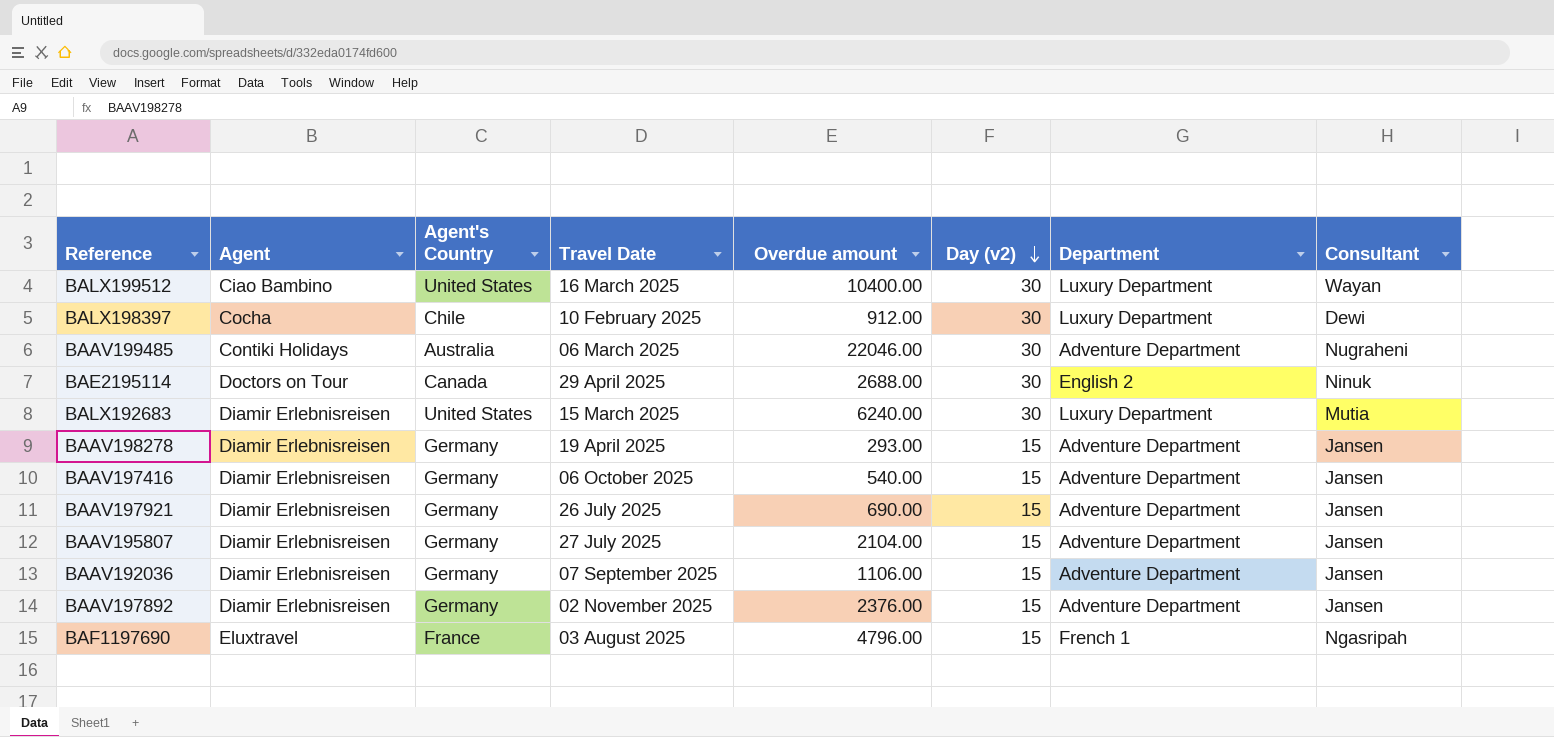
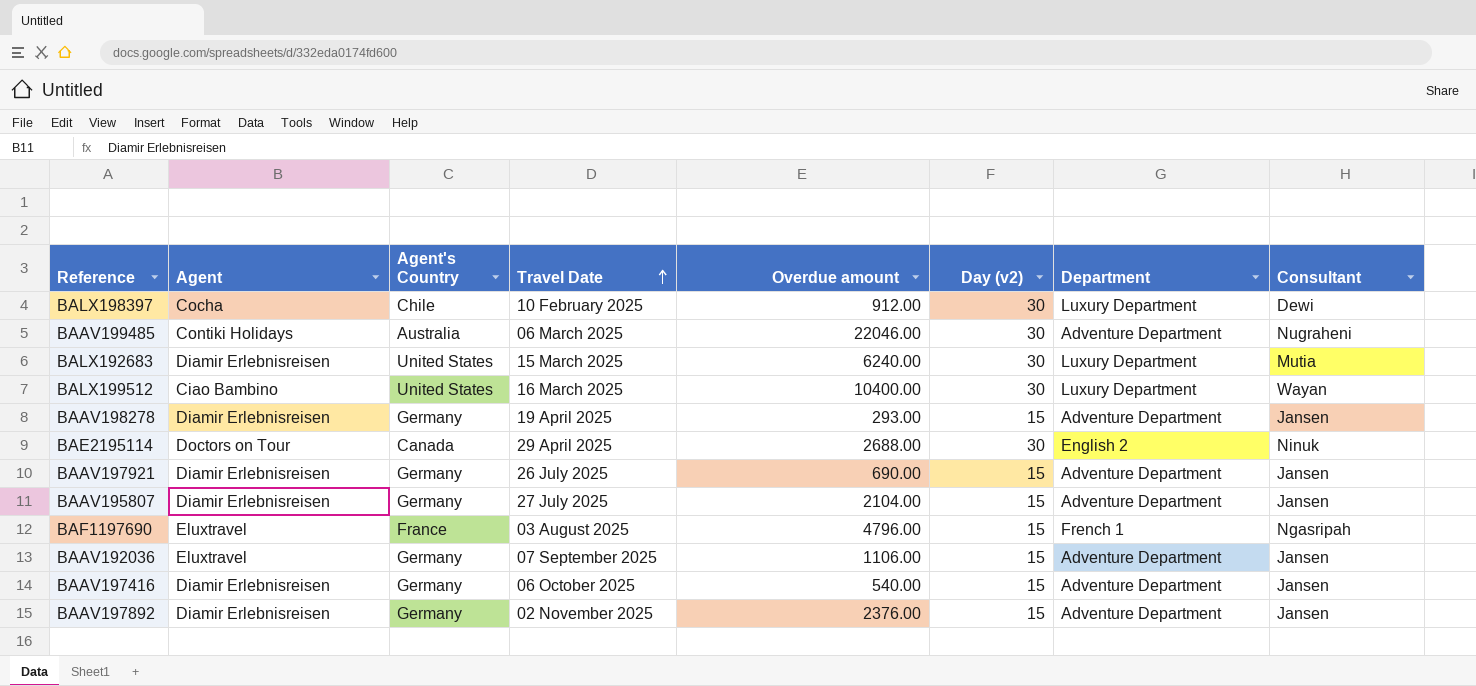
row order: Day (v2) descending -> Travel Date ascending
BAAV192036 | Agent: Diamir Erlebnisreisen -> Eluxtravel

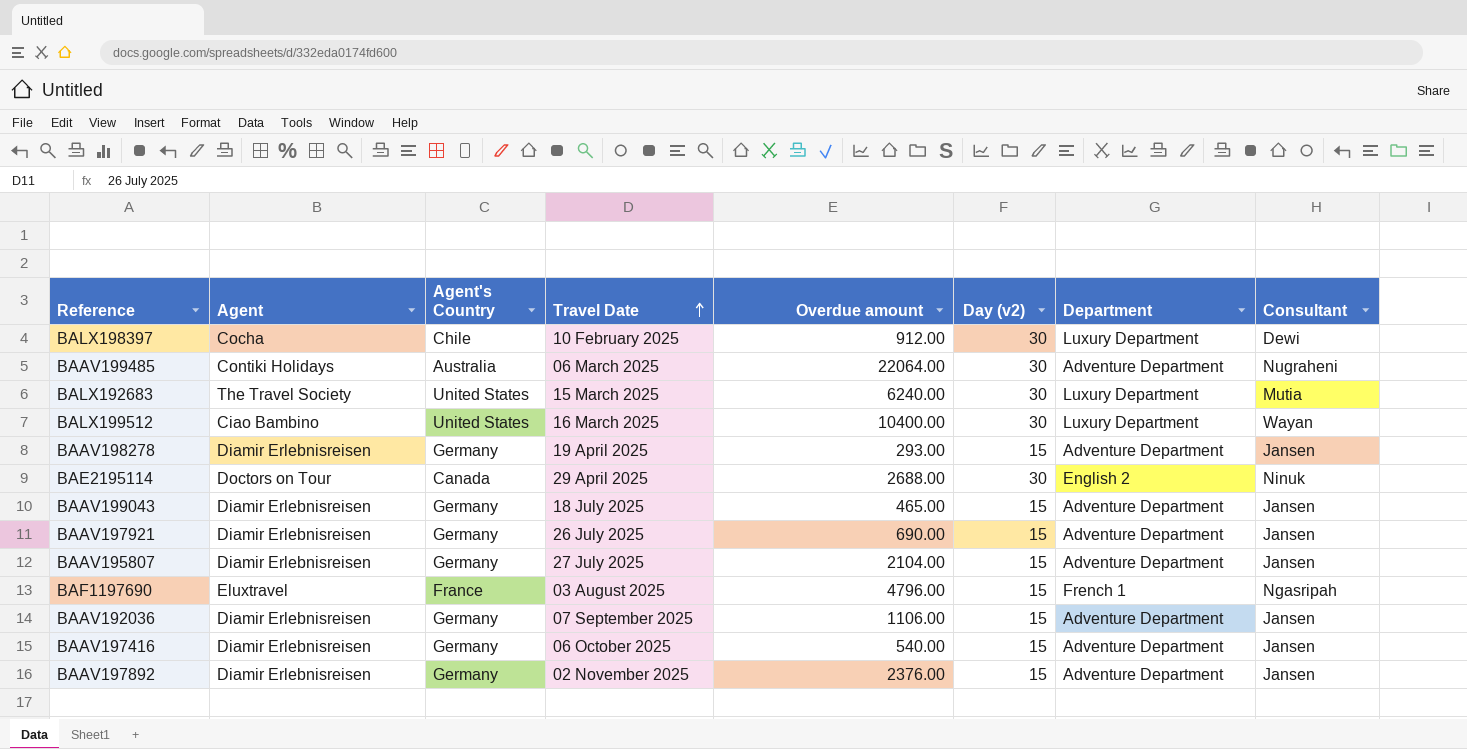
BAAV199485 | Overdue amount: 22046.00 -> 22064.00
BALX192683 | Agent: Diamir Erlebnisreisen -> The Travel Society
row BAAV199043: none -> Diamir Erlebnisreisen | Germany | 18 July 2025 | 465.00 | 15 | Adventure Department | Jansen
BAAV192036 | Agent: Eluxtravel -> Diamir Erlebnisreisen

